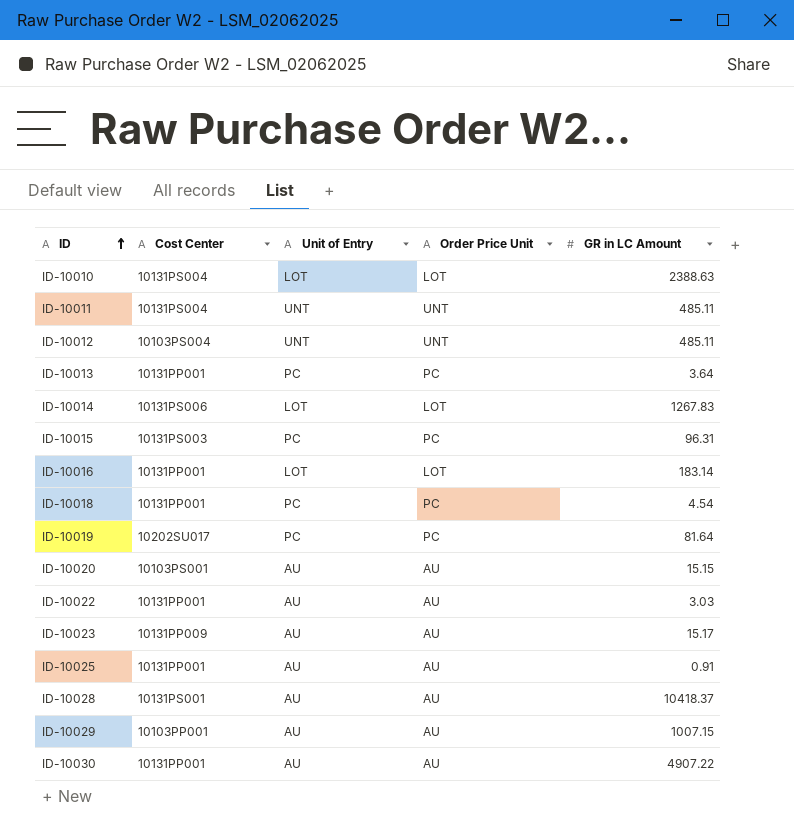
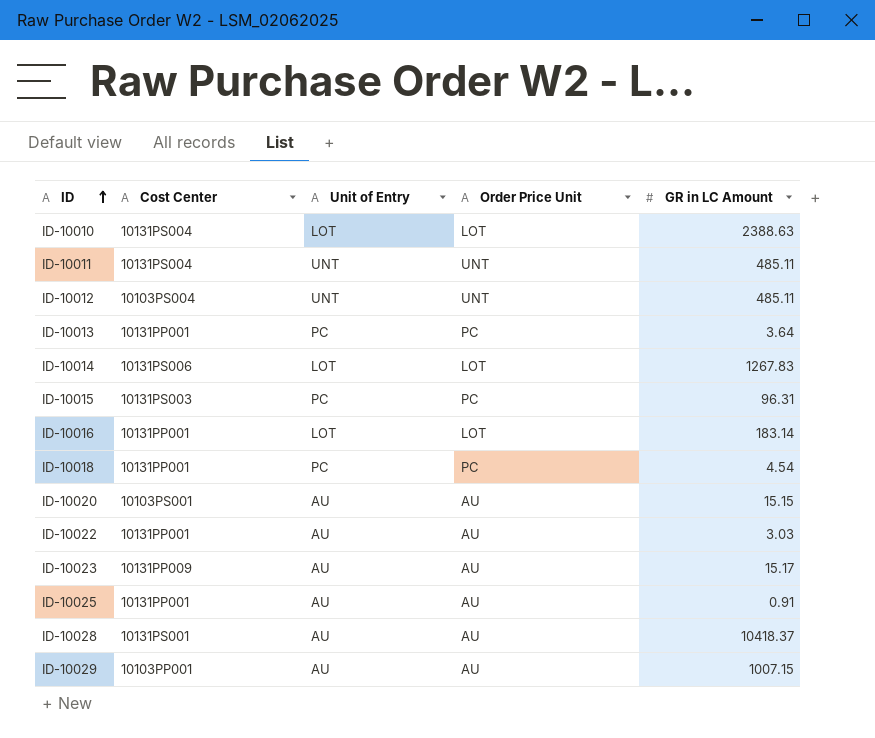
row ID-10019: 10202SU017 | PC | PC | 81.64 -> none
row ID-10030: 10131PP001 | AU | AU | 4907.22 -> none

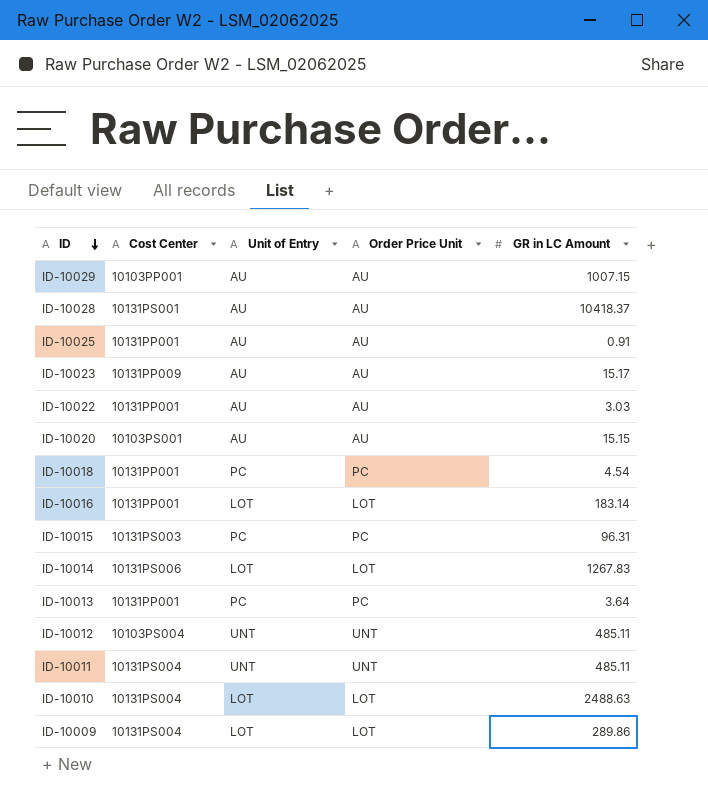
row order: ID ascending -> ID descending
ID-10010 | GR in LC Amount: 2388.63 -> 2488.63
row ID-10009: none -> 10131PS004 | LOT | LOT | 289.86

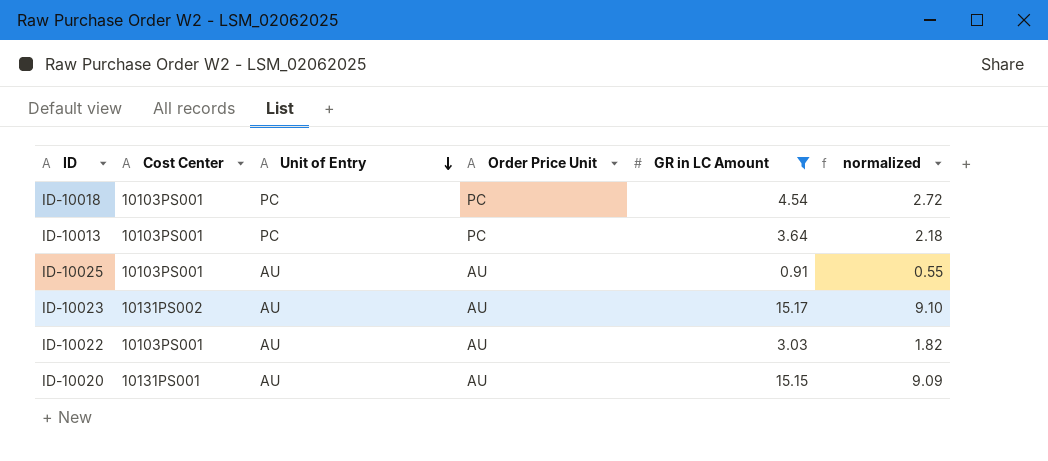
filter: none -> GR in LC Amount <= 15.17
row order: ID descending -> Unit of Entry descending
column normalized | formula: none -> [GR in LC Amount] * 0.6
ID-10018 | Cost Center: 10131PP001 -> 10103PS001
ID-10013 | Cost Center: 10131PP001 -> 10103PS001
ID-10025 | Cost Center: 10131PP001 -> 10103PS001
ID-10023 | Cost Center: 10131PP009 -> 10131PS002
ID-10022 | Cost Center: 10131PP001 -> 10103PS001
ID-10020 | Cost Center: 10103PS001 -> 10131PS001

